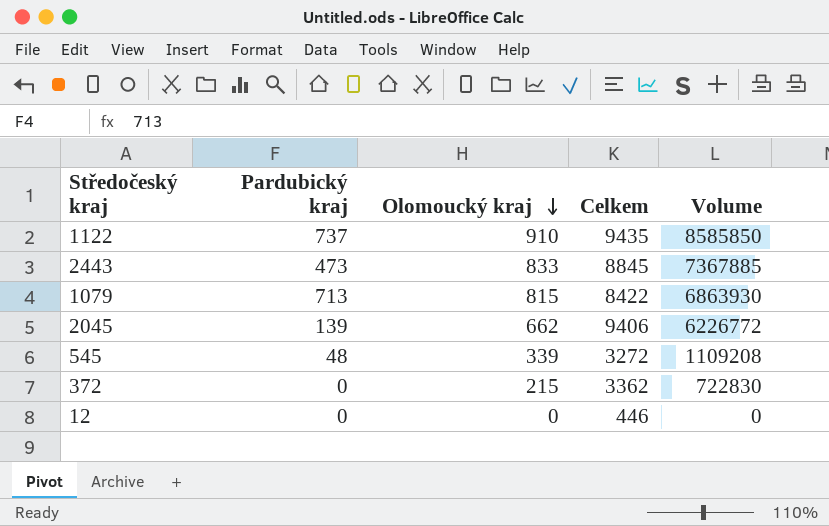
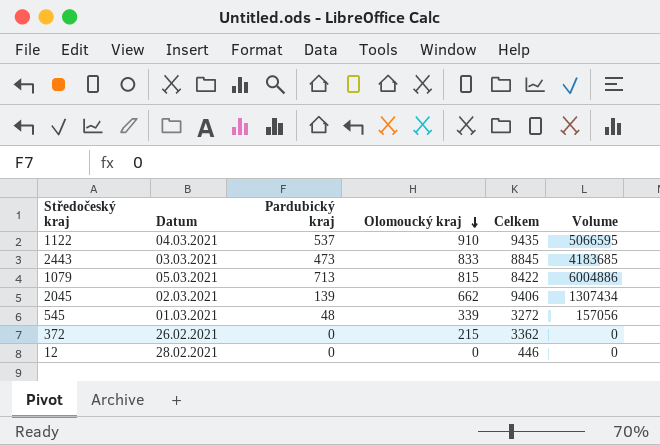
column Datum | position: none -> 2
column Volume | formula: [Olomoucký kraj] * [Celkem] -> [Pardubický kraj] * [Celkem]
1122 | Pardubický kraj: 737 -> 537

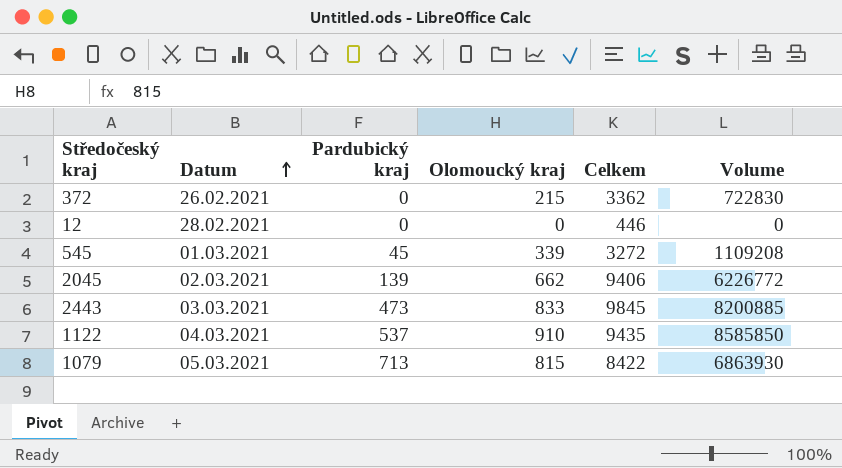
row order: Olomoucký kraj descending -> Datum ascending
column Volume | formula: [Pardubický kraj] * [Celkem] -> [Olomoucký kraj] * [Celkem]
545 | Pardubický kraj: 48 -> 45
2443 | Celkem: 8845 -> 9845

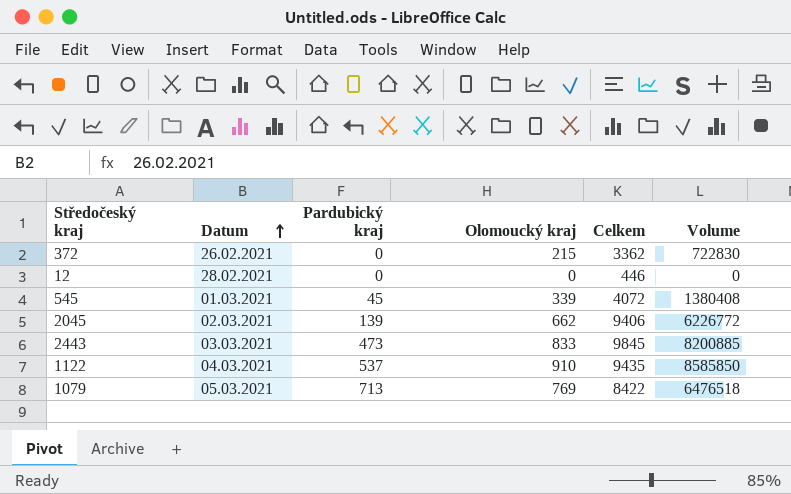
545 | Celkem: 3272 -> 4072
545 | Volume: 1109208 -> 1380408
1079 | Olomoucký kraj: 815 -> 769
1079 | Volume: 6863930 -> 6476518

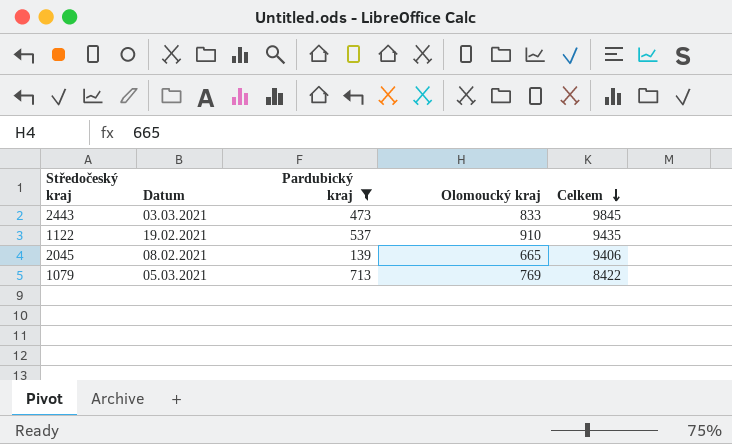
filter: none -> Pardubický kraj >= 139
row order: Datum ascending -> Celkem descending
column Volume | formula: [Olomoucký kraj] * [Celkem] -> none
1122 | Datum: 04.03.2021 -> 19.02.2021
2045 | Datum: 02.03.2021 -> 08.02.2021
2045 | Olomoucký kraj: 662 -> 665

